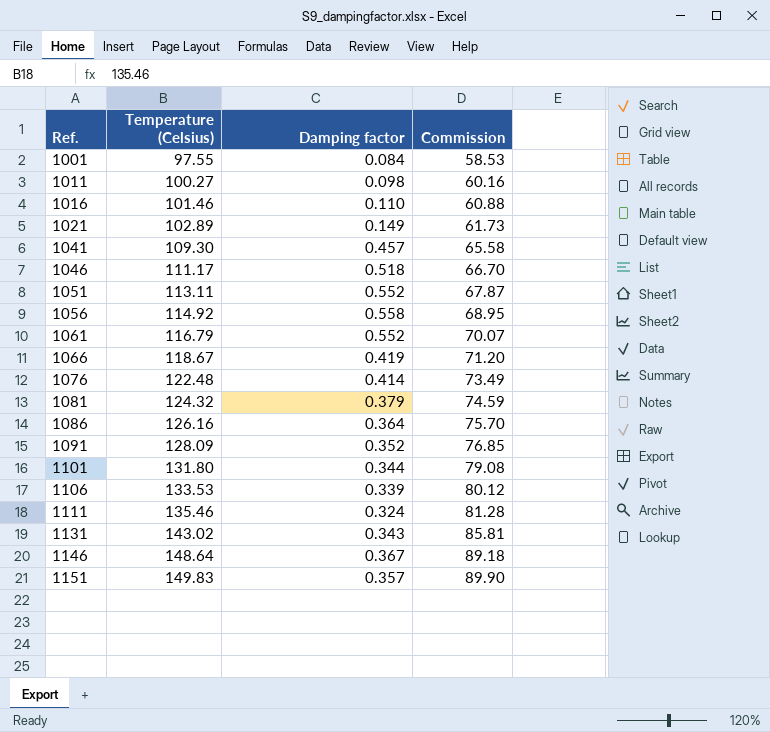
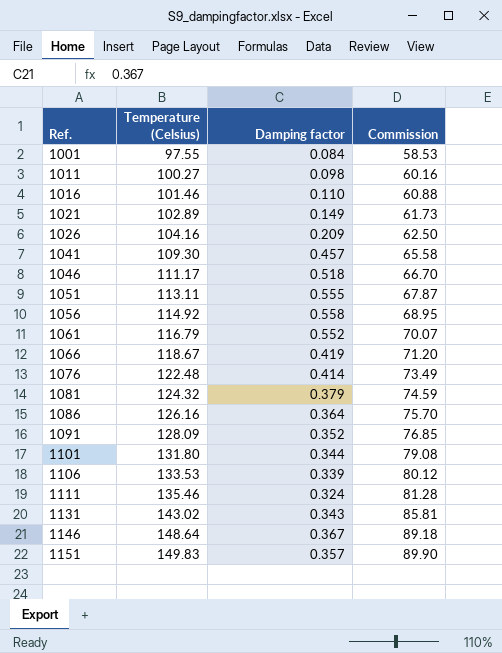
row 1026: none -> 104.16 | 0.209 | 62.50
1051 | Damping factor: 0.552 -> 0.555

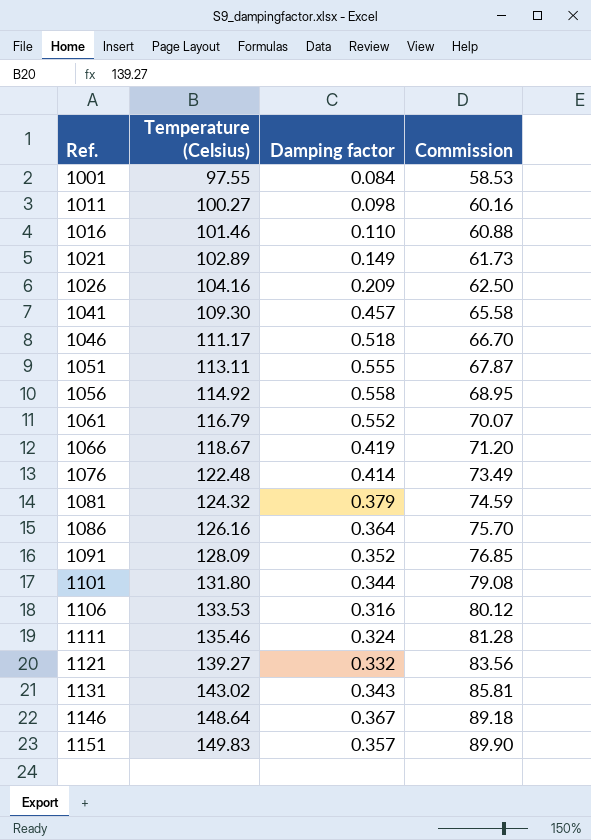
1106 | Damping factor: 0.339 -> 0.316
row 1121: none -> 139.27 | 0.332 | 83.56

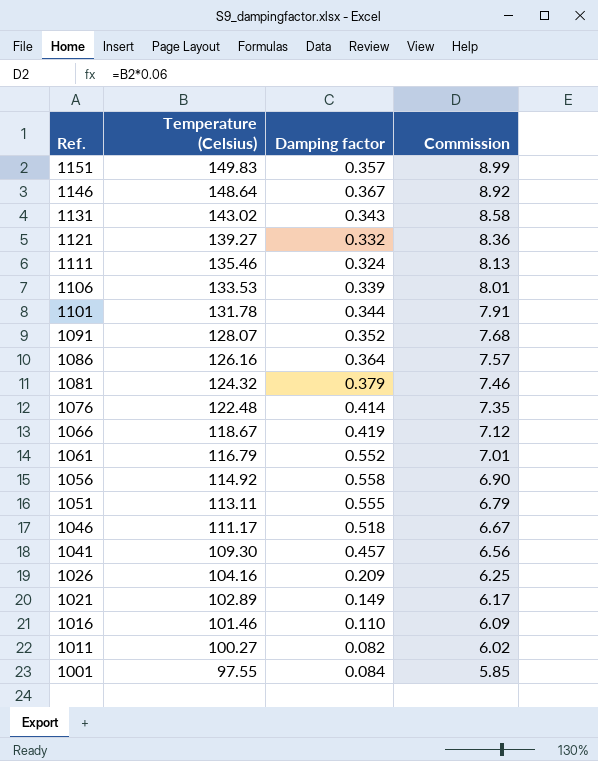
row order: Ref. ascending -> Ref. descending
column Commission | formula: [Temperature (Celsius)] * 0.6 -> [Temperature (Celsius)] * 0.06
1106 | Damping factor: 0.316 -> 0.339
1101 | Temperature (Celsius): 131.80 -> 131.78
1091 | Temperature (Celsius): 128.09 -> 128.07
1011 | Damping factor: 0.098 -> 0.082

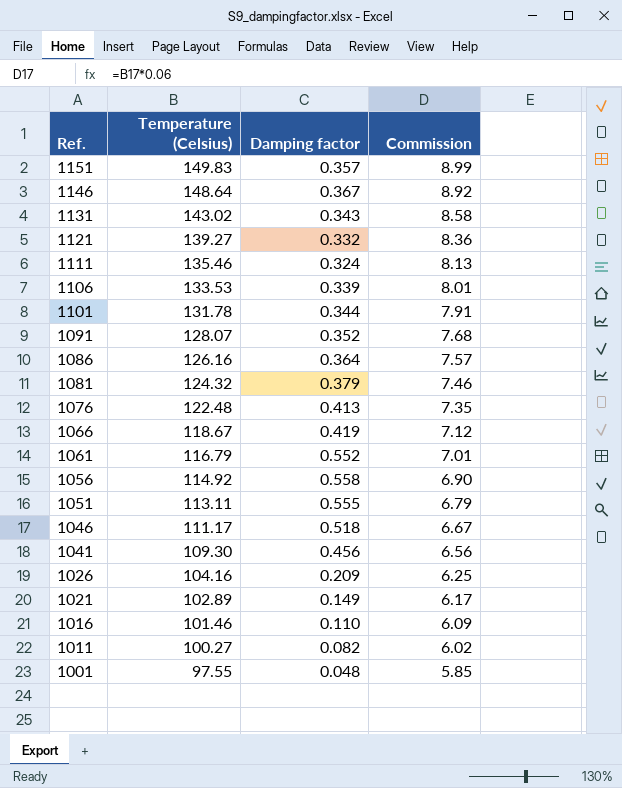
1076 | Damping factor: 0.414 -> 0.413
1041 | Damping factor: 0.457 -> 0.456
1001 | Damping factor: 0.084 -> 0.048

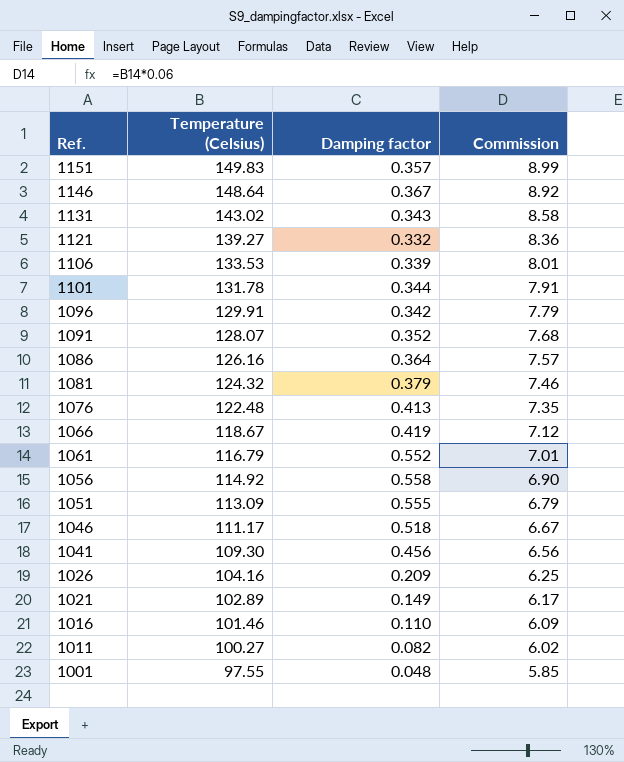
row 1111: 135.46 | 0.324 | 8.13 -> none
row 1096: none -> 129.91 | 0.342 | 7.79
1051 | Temperature (Celsius): 113.11 -> 113.09

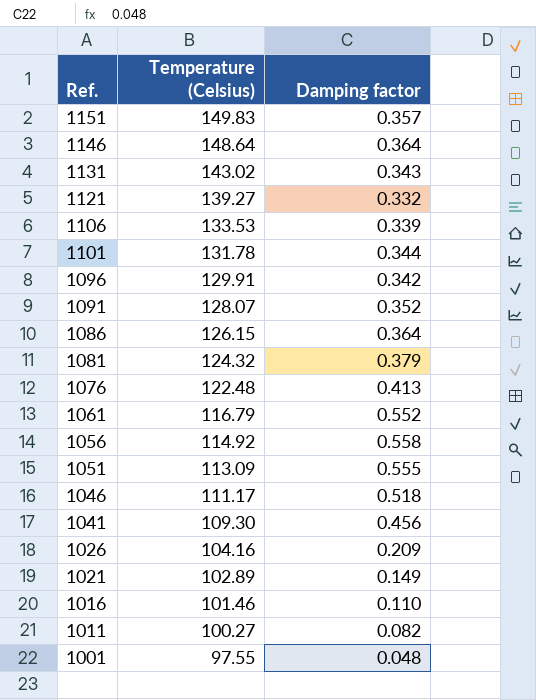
column Commission | formula: [Temperature (Celsius)] * 0.06 -> none
row 1066: 118.67 | 0.419 | 7.12 -> none
1146 | Damping factor: 0.367 -> 0.364
1086 | Temperature (Celsius): 126.16 -> 126.15

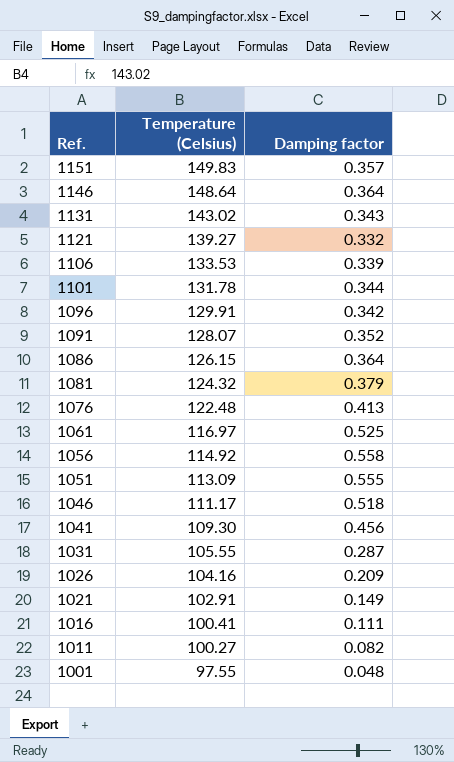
1061 | Temperature (Celsius): 116.79 -> 116.97
1061 | Damping factor: 0.552 -> 0.525
row 1031: none -> 105.55 | 0.287
1021 | Temperature (Celsius): 102.89 -> 102.91
1016 | Temperature (Celsius): 101.46 -> 100.41
1016 | Damping factor: 0.110 -> 0.111

